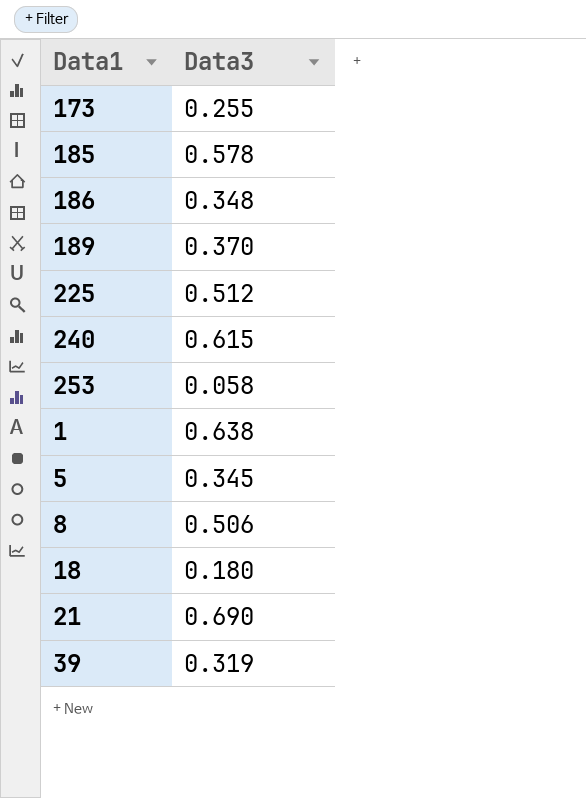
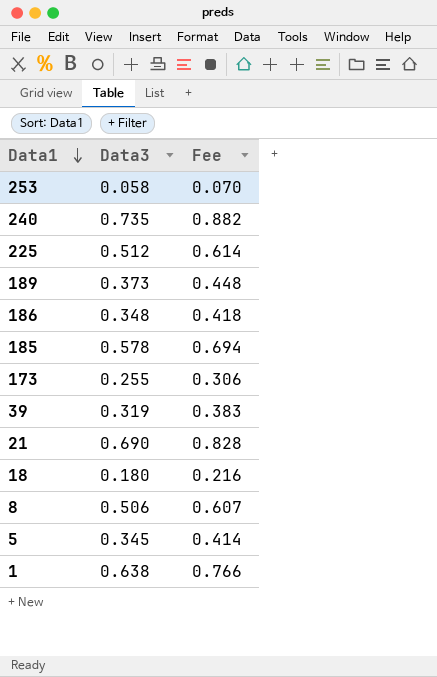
row order: none -> Data1 descending
column Fee | formula: none -> [Data3] * 1.2
240 | Data3: 0.615 -> 0.735
189 | Data3: 0.370 -> 0.373

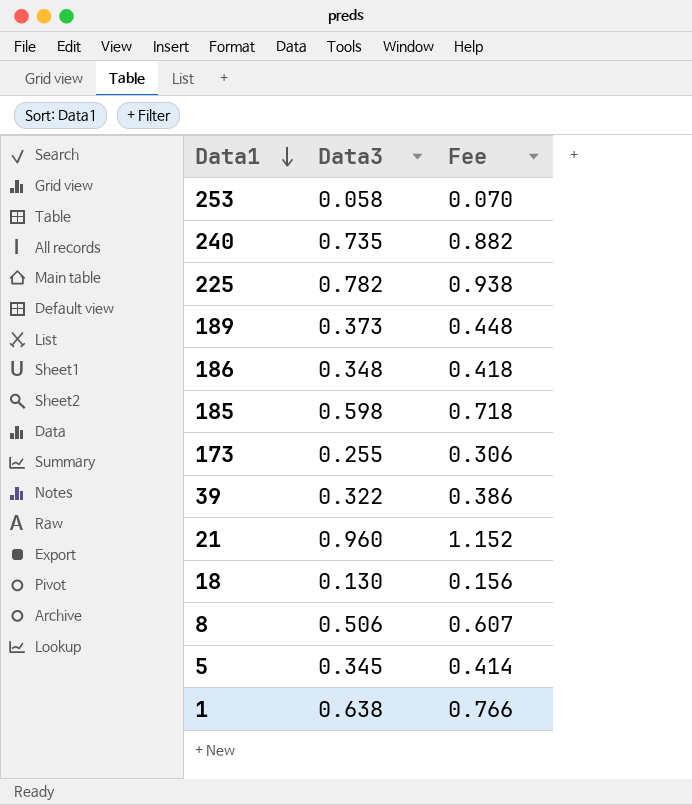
225 | Data3: 0.512 -> 0.782
225 | Fee: 0.614 -> 0.938
185 | Data3: 0.578 -> 0.598
185 | Fee: 0.694 -> 0.718
39 | Data3: 0.319 -> 0.322
39 | Fee: 0.383 -> 0.386
21 | Data3: 0.690 -> 0.960
21 | Fee: 0.828 -> 1.152
18 | Data3: 0.180 -> 0.130
18 | Fee: 0.216 -> 0.156

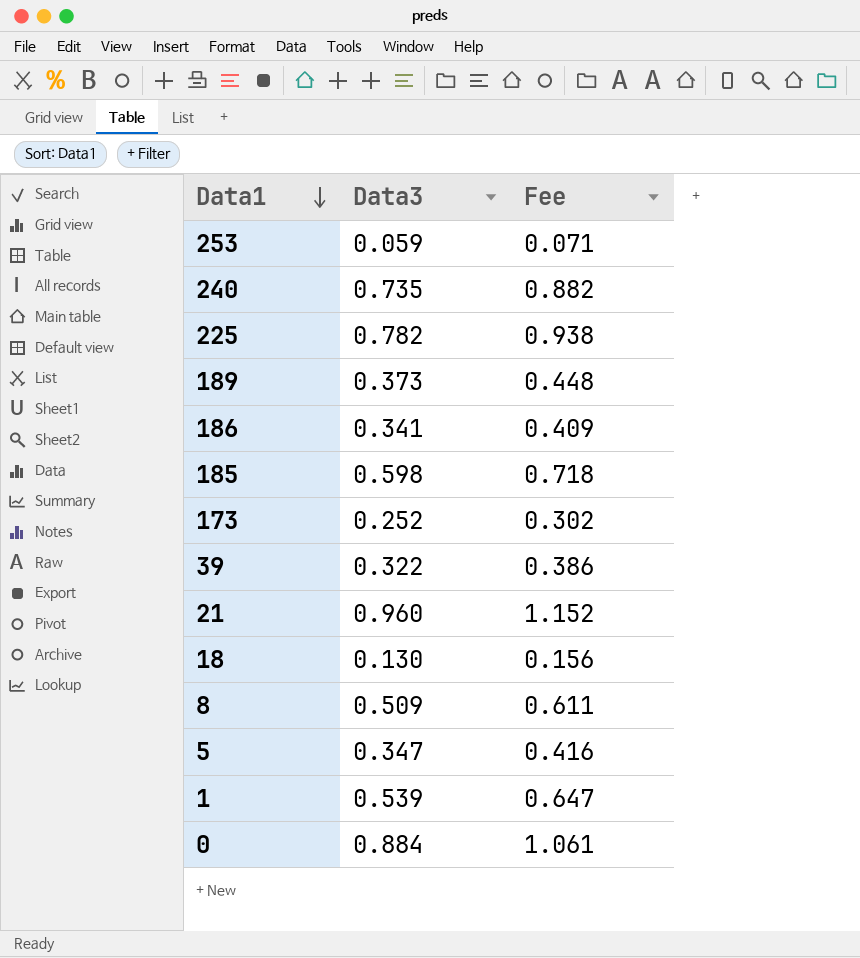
253 | Data3: 0.058 -> 0.059
253 | Fee: 0.070 -> 0.071
186 | Data3: 0.348 -> 0.341
186 | Fee: 0.418 -> 0.409
173 | Data3: 0.255 -> 0.252
173 | Fee: 0.306 -> 0.302
8 | Data3: 0.506 -> 0.509
8 | Fee: 0.607 -> 0.611
5 | Data3: 0.345 -> 0.347
5 | Fee: 0.414 -> 0.416
1 | Data3: 0.638 -> 0.539
1 | Fee: 0.766 -> 0.647
row 0: none -> 0.884 | 1.061

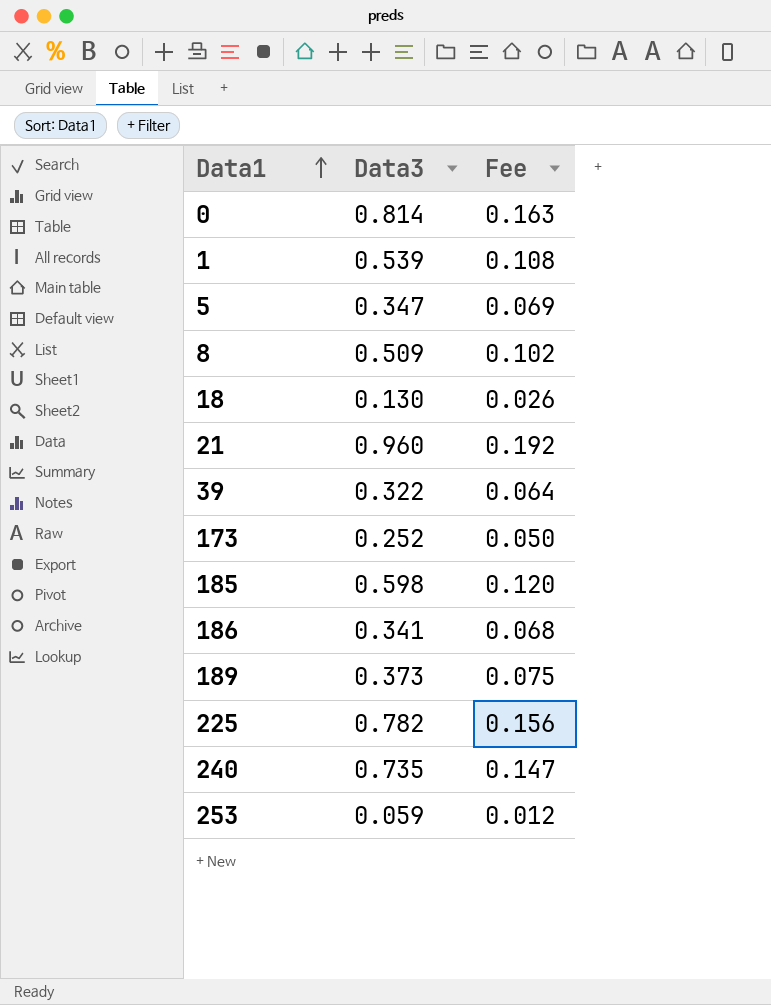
row order: Data1 descending -> Data1 ascending
column Fee | formula: [Data3] * 1.2 -> [Data3] * 0.2
0 | Data3: 0.884 -> 0.814

